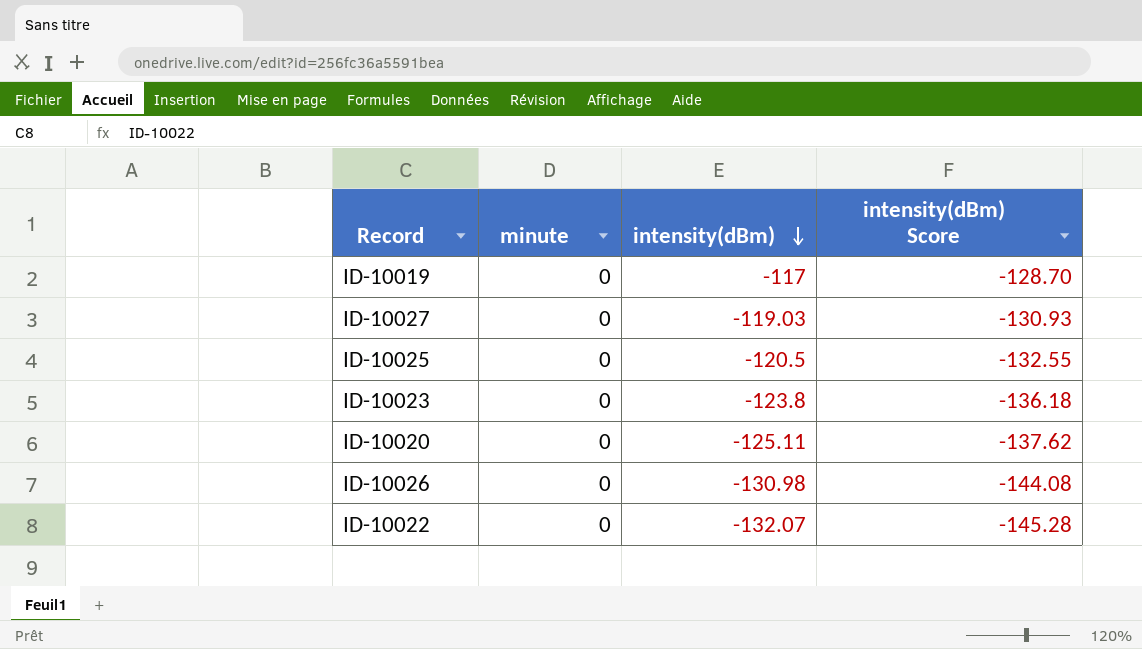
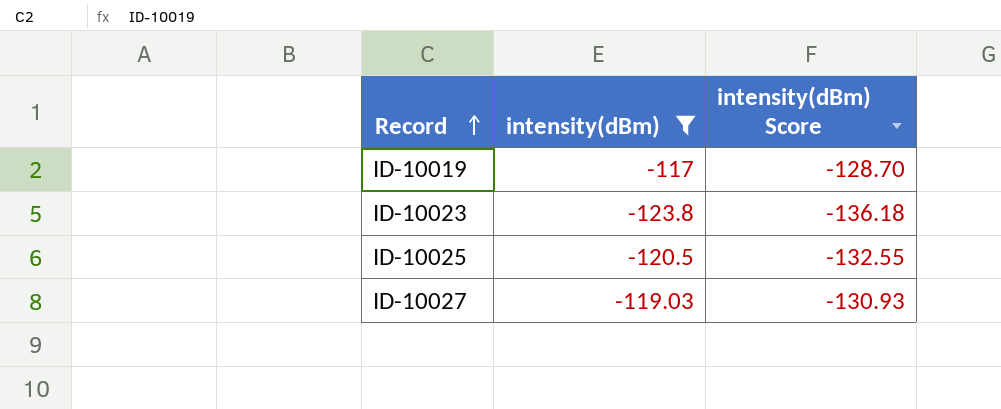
filter: none -> intensity(dBm) >= -123.8
row order: intensity(dBm) descending -> Record ascending
column minute | position: 2 -> none

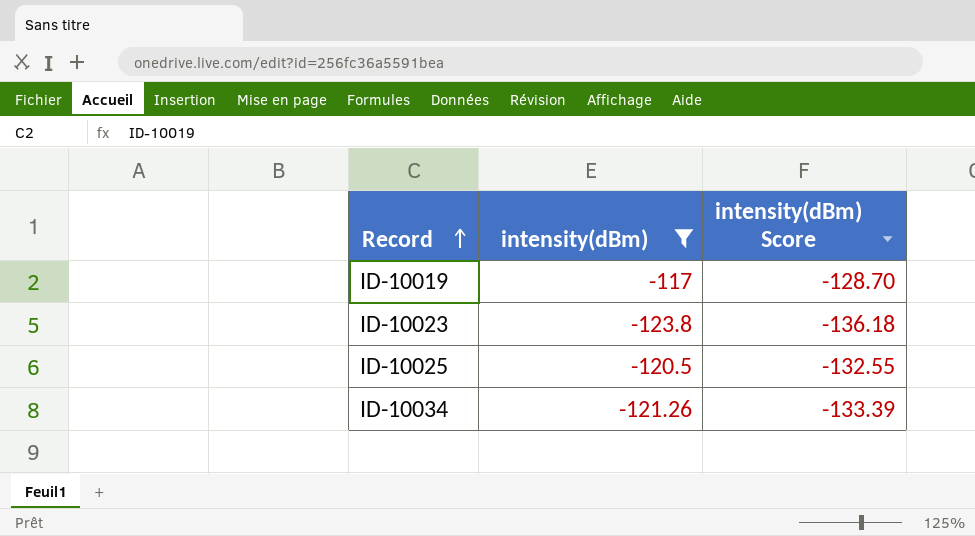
row ID-10027: -119.03 | -130.93 -> none
row ID-10034: none -> -121.26 | -133.39

